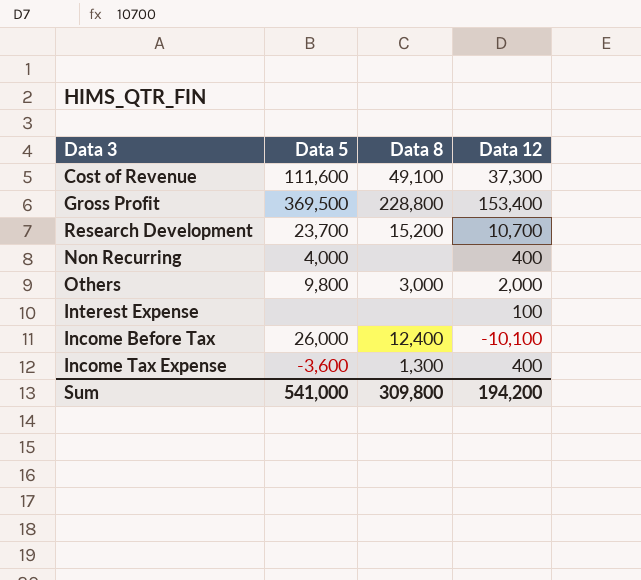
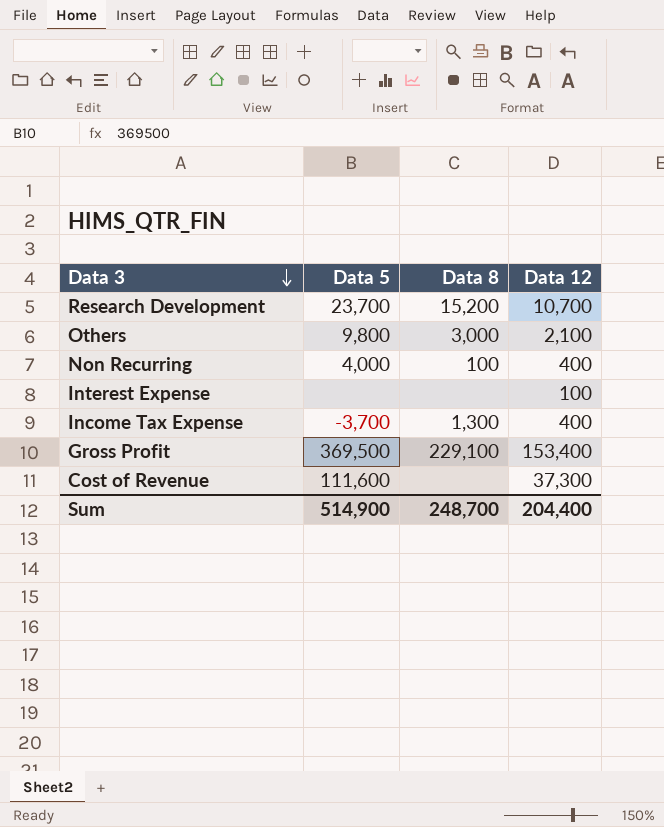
row order: none -> Data 3 descending
row Income Before Tax: 26,000 | 12,400 | -10,100 -> none
Others | Data 12: 2,000 -> 2,100
Non Recurring | Data 8: none -> 100
Income Tax Expense | Data 5: -3,600 -> -3,700
Gross Profit | Data 8: 228,800 -> 229,100
Cost of Revenue | Data 8: 49,100 -> none
Sum | Data 5: 541,000 -> 514,900
Sum | Data 8: 309,800 -> 248,700
Sum | Data 12: 194,200 -> 204,400

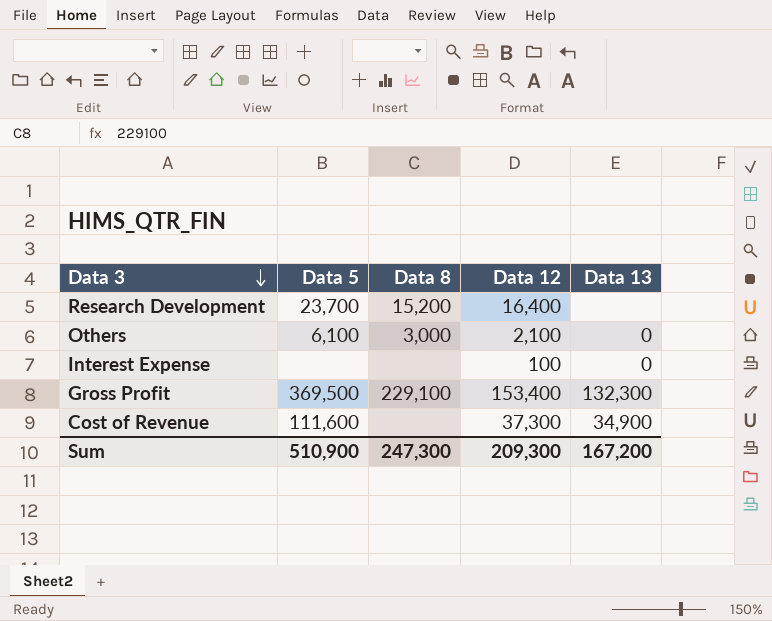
column Data 13 | position: none -> 5
row Non Recurring: 4,000 | 100 | 400 -> none
row Income Tax Expense: -3,700 | 1,300 | 400 -> none
Research Development | Data 12: 10,700 -> 16,400
Others | Data 5: 9,800 -> 6,100
Sum | Data 5: 514,900 -> 510,900
Sum | Data 8: 248,700 -> 247,300
Sum | Data 12: 204,400 -> 209,300

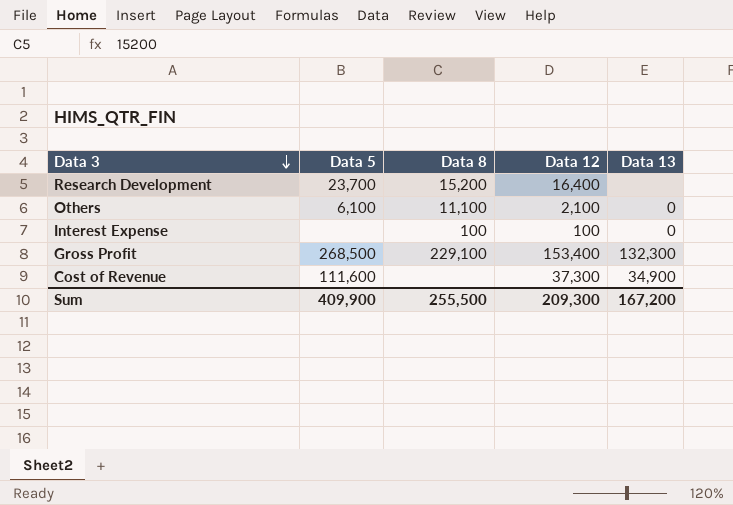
Others | Data 8: 3,000 -> 11,100
Interest Expense | Data 8: none -> 100
Gross Profit | Data 5: 369,500 -> 268,500
Sum | Data 5: 510,900 -> 409,900
Sum | Data 8: 247,300 -> 255,500

